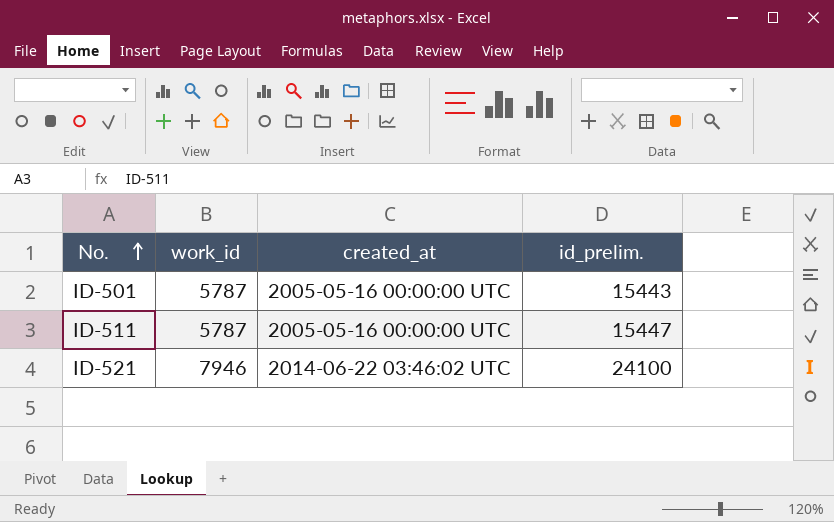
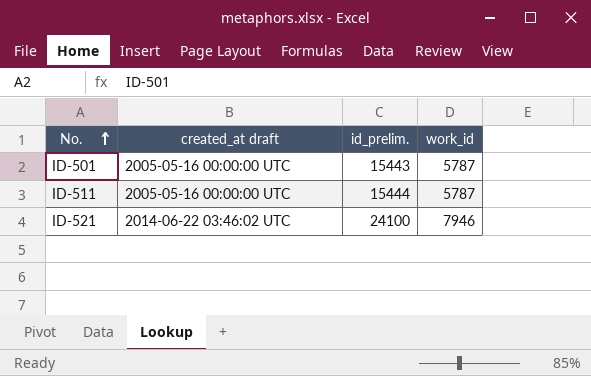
column name: created_at -> created_at draft
column work_id | position: 2 -> 4
ID-511 | id_prelim.: 15447 -> 15444

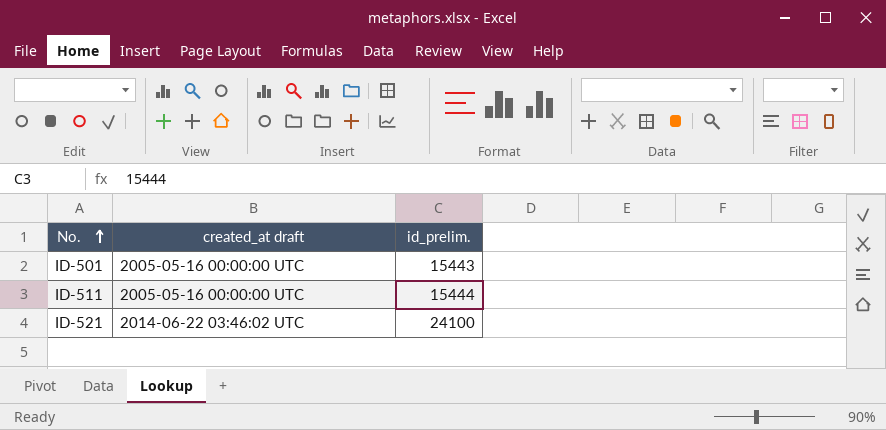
column work_id | position: 4 -> none

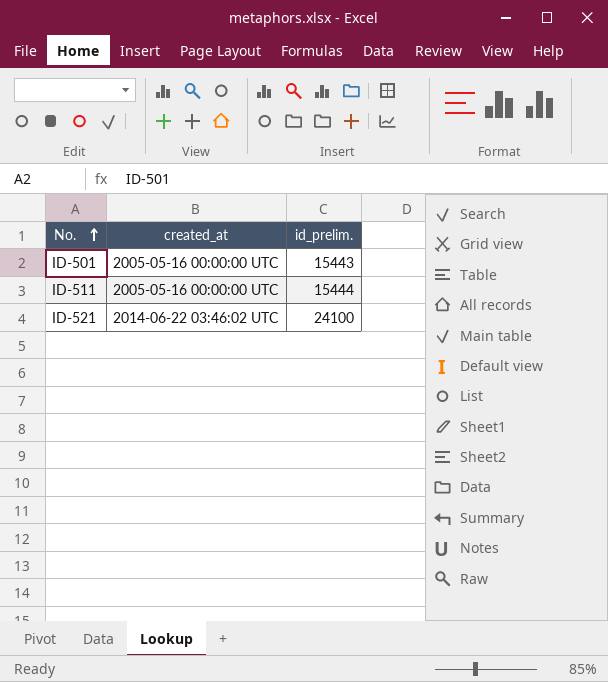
column name: created_at draft -> created_at

